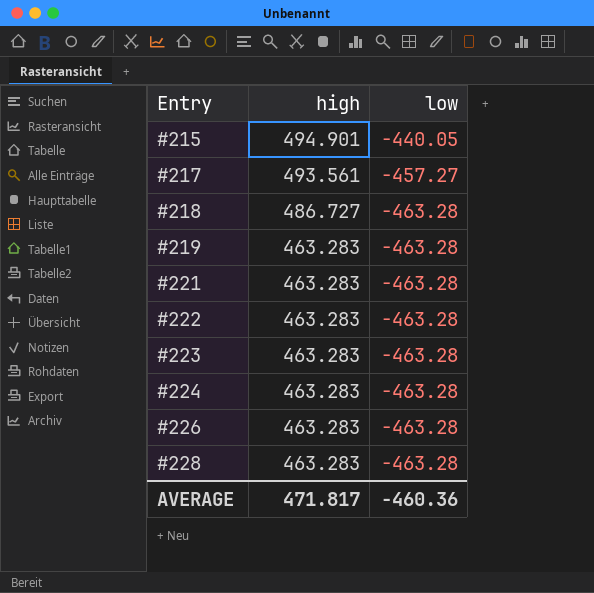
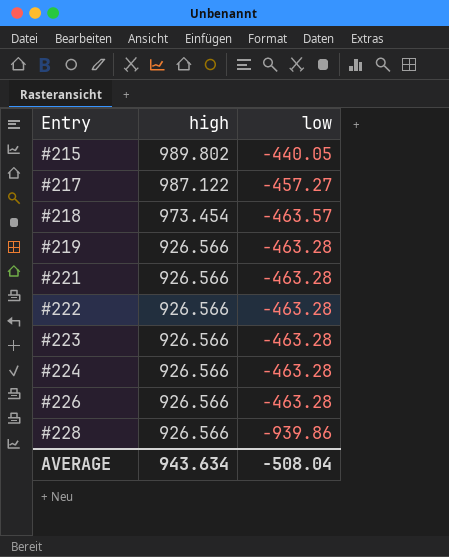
#215 | high: 494.901 -> 989.802
#217 | high: 493.561 -> 987.122
#218 | high: 486.727 -> 973.454
#218 | low: -463.28 -> -463.57
#219 | high: 463.283 -> 926.566
#221 | high: 463.283 -> 926.566
#222 | high: 463.283 -> 926.566
#223 | high: 463.283 -> 926.566
#224 | high: 463.283 -> 926.566
#226 | high: 463.283 -> 926.566
#228 | high: 463.283 -> 926.566
#228 | low: -463.28 -> -939.86
AVERAGE | high: 471.817 -> 943.634
AVERAGE | low: -460.36 -> -508.04

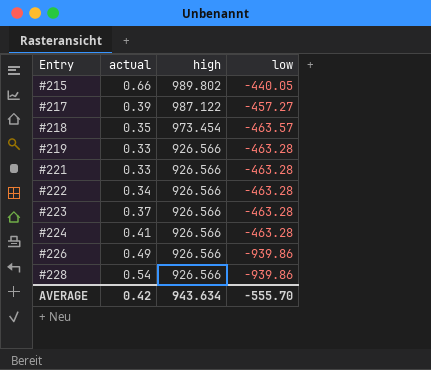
column actual | position: none -> 2
#226 | low: -463.28 -> -939.86
AVERAGE | low: -508.04 -> -555.70

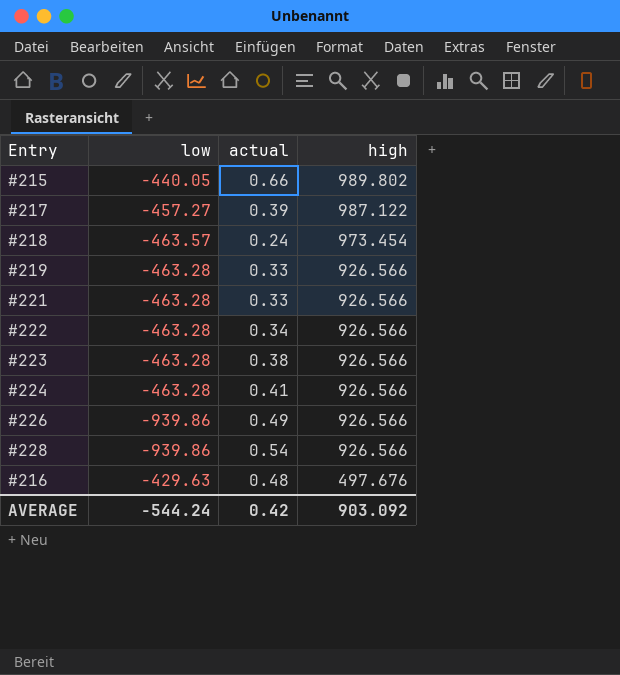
column low | position: 4 -> 2
#218 | actual: 0.35 -> 0.24
#223 | actual: 0.37 -> 0.38
row #216: none -> -429.63 | 0.48 | 497.676
AVERAGE | low: -555.70 -> -544.24
AVERAGE | high: 943.634 -> 903.092

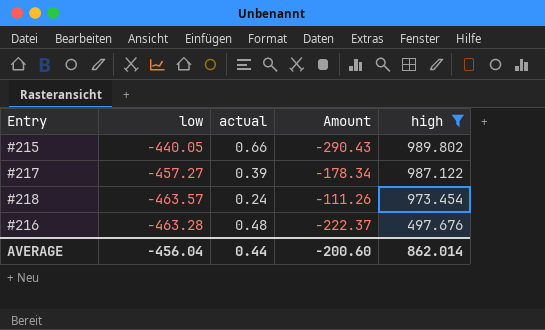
filter: none -> high != 926.566
column Amount | formula: none -> [low] * [actual]
#216 | low: -429.63 -> -463.28
AVERAGE | low: -544.24 -> -456.04
AVERAGE | actual: 0.42 -> 0.44
AVERAGE | high: 903.092 -> 862.014

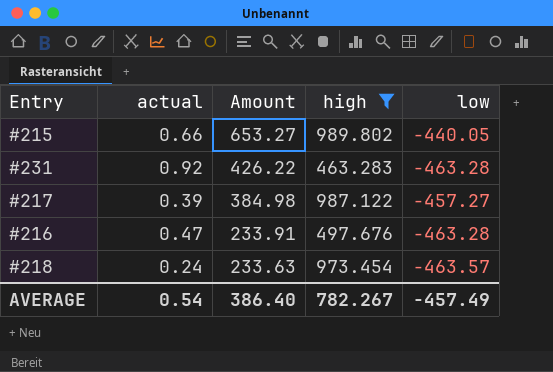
row order: high descending -> Amount descending
column Amount | formula: [low] * [actual] -> [actual] * [high]
column low | position: 2 -> 5
row #231: none -> 0.92 | 426.22 | 463.283 | -463.28
#216 | actual: 0.48 -> 0.47
AVERAGE | actual: 0.44 -> 0.54
AVERAGE | Amount: -200.60 -> 386.40
AVERAGE | high: 862.014 -> 782.267
AVERAGE | low: -456.04 -> -457.49

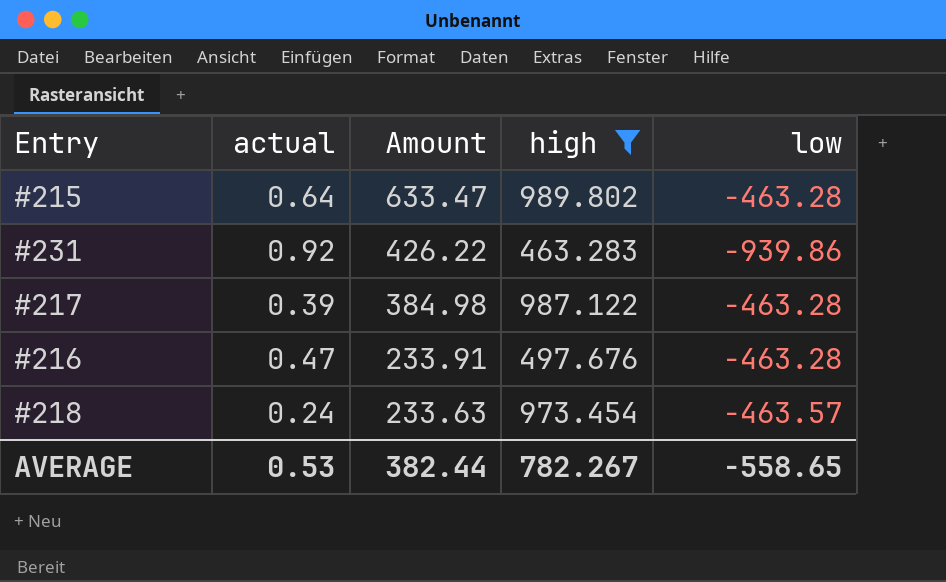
#215 | actual: 0.66 -> 0.64
#215 | Amount: 653.27 -> 633.47
#215 | low: -440.05 -> -463.28
#231 | low: -463.28 -> -939.86
#217 | low: -457.27 -> -463.28
AVERAGE | actual: 0.54 -> 0.53
AVERAGE | Amount: 386.40 -> 382.44
AVERAGE | low: -457.49 -> -558.65

